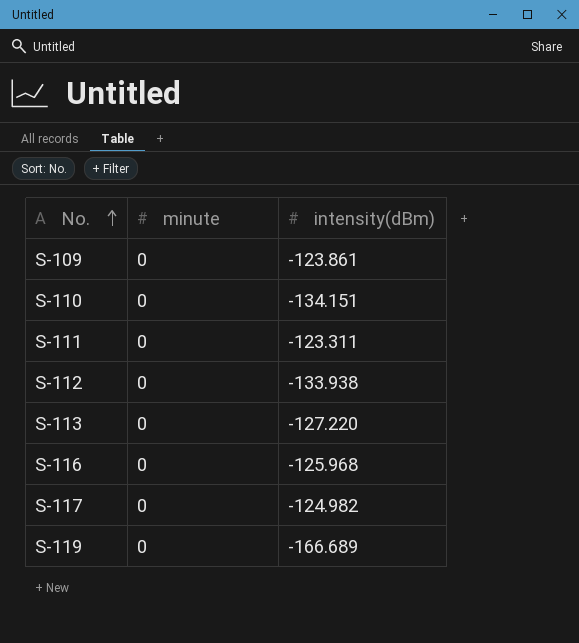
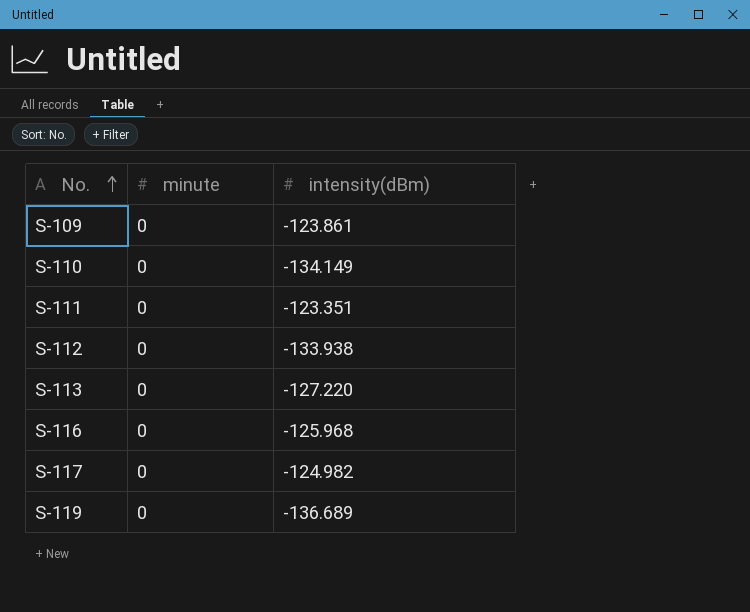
S-110 | intensity(dBm): -134.151 -> -134.149
S-111 | intensity(dBm): -123.311 -> -123.351
S-119 | intensity(dBm): -166.689 -> -136.689

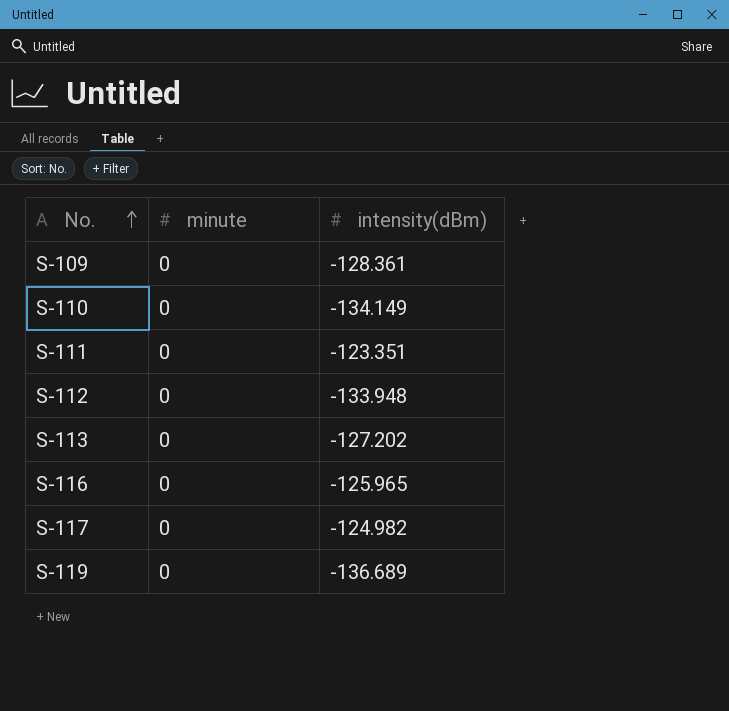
S-109 | intensity(dBm): -123.861 -> -128.361
S-112 | intensity(dBm): -133.938 -> -133.948
S-113 | intensity(dBm): -127.220 -> -127.202
S-116 | intensity(dBm): -125.968 -> -125.965

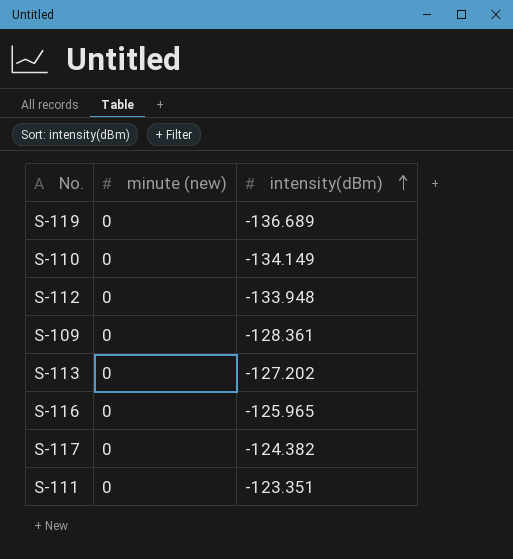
row order: No. ascending -> intensity(dBm) ascending
column name: minute -> minute (new)
S-117 | intensity(dBm): -124.982 -> -124.382

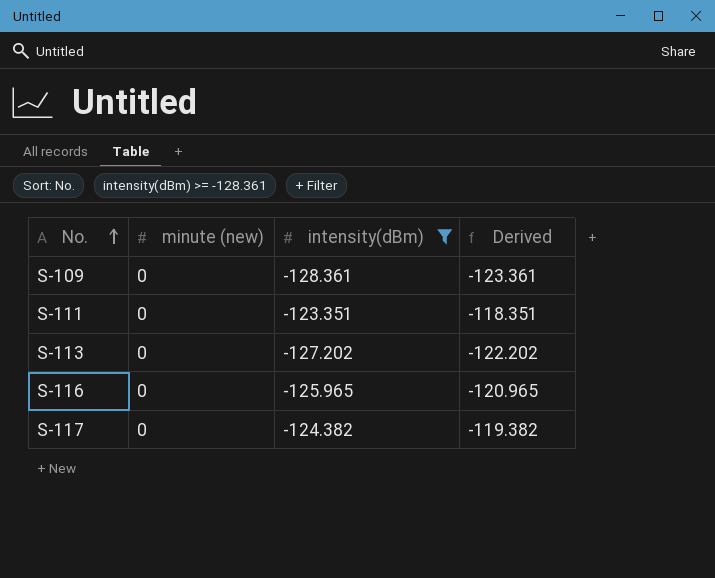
filter: none -> intensity(dBm) >= -128.361
row order: intensity(dBm) ascending -> No. ascending
column Derived | formula: none -> [intensity(dBm)] + 5

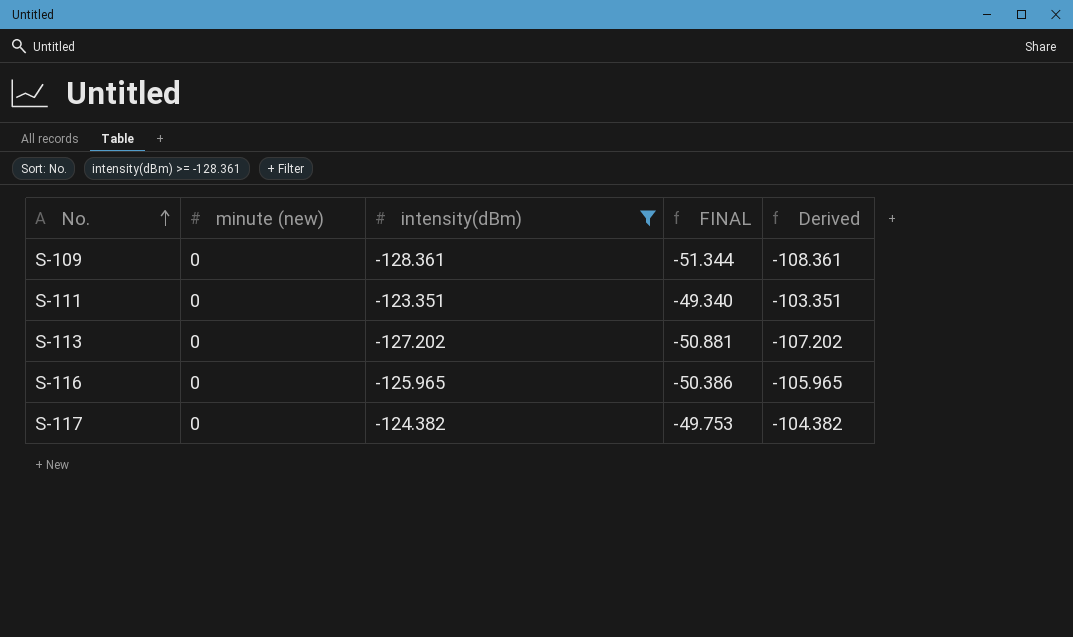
column FINAL | formula: none -> [intensity(dBm)] * 0.4
column Derived | formula: [intensity(dBm)] + 5 -> [intensity(dBm)] + 20

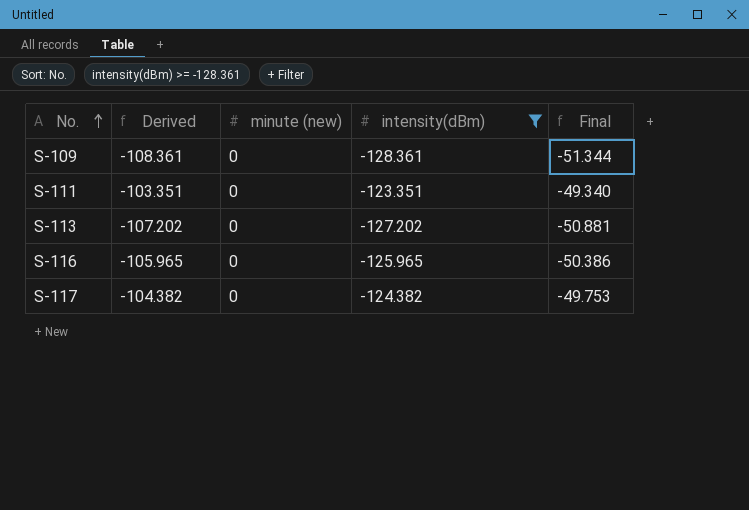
column Derived | position: 5 -> 2
column name: FINAL -> Final

